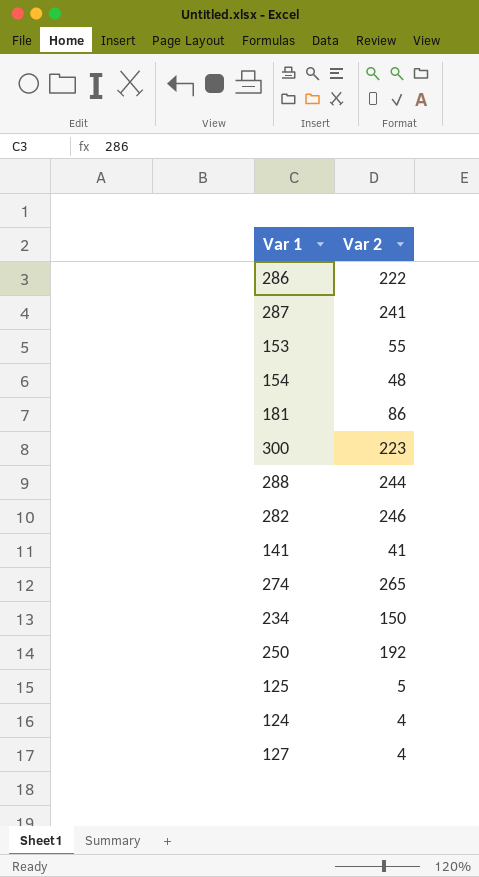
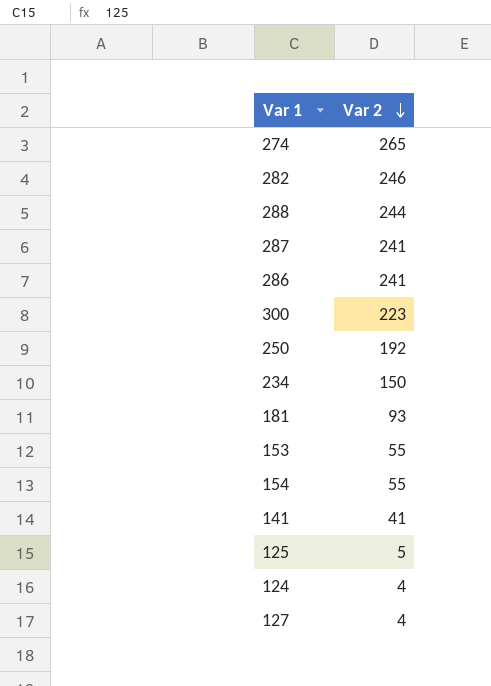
row order: none -> Var 2 descending
286 | Var 2: 222 -> 241
181 | Var 2: 86 -> 93
154 | Var 2: 48 -> 55

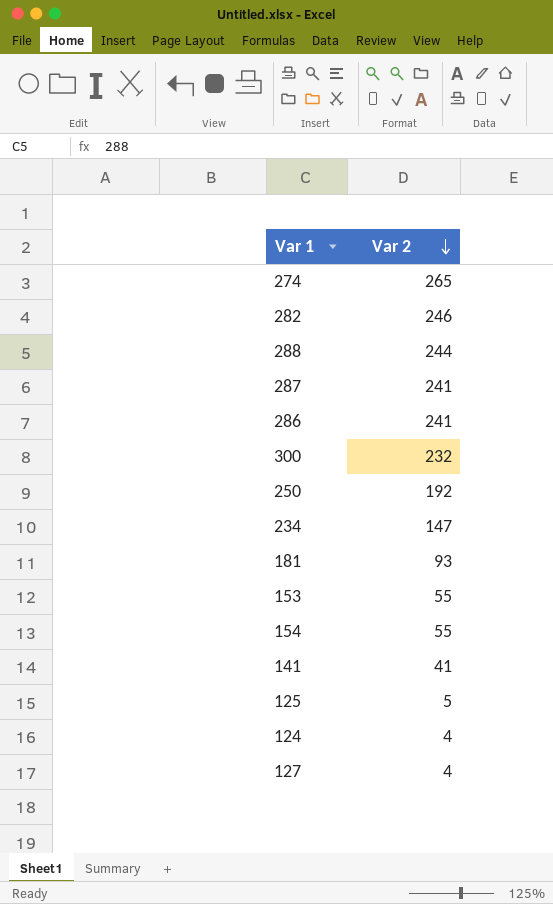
300 | Var 2: 223 -> 232
234 | Var 2: 150 -> 147

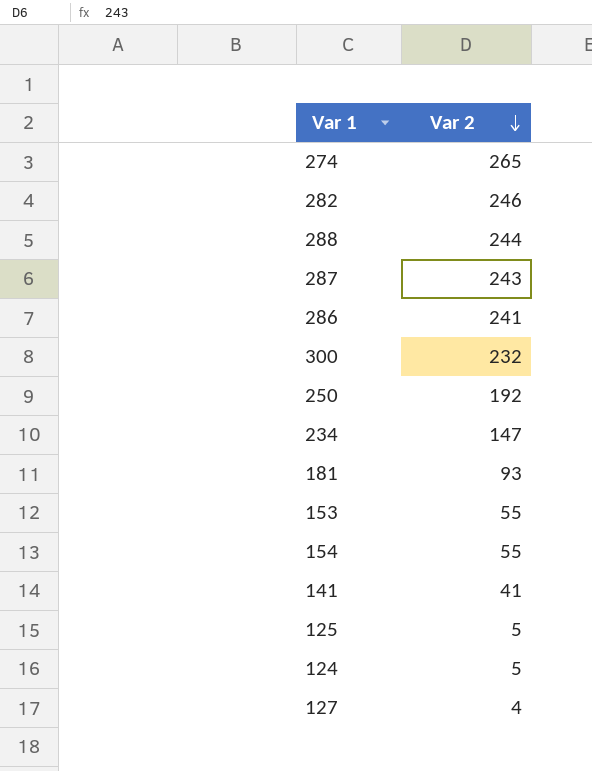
287 | Var 2: 241 -> 243
124 | Var 2: 4 -> 5

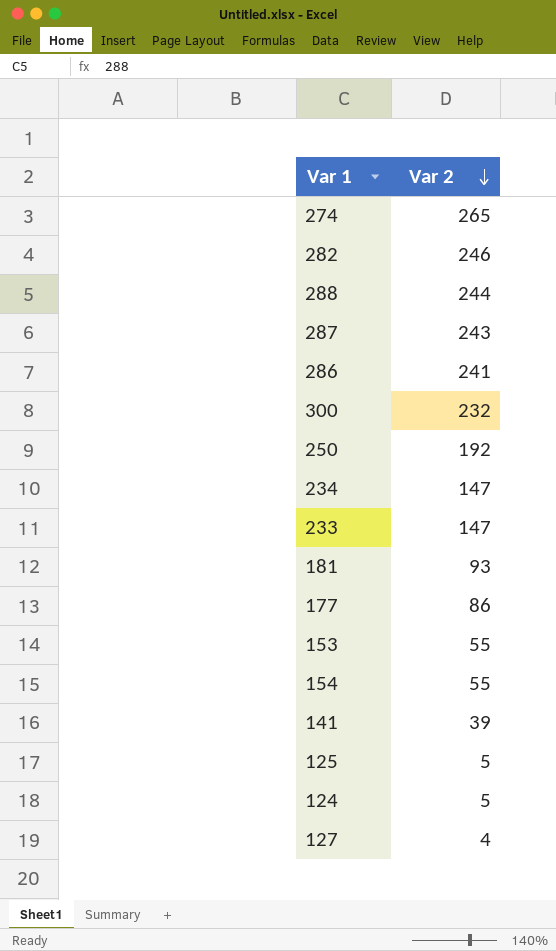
row 233: none -> 147
row 177: none -> 86
141 | Var 2: 41 -> 39

